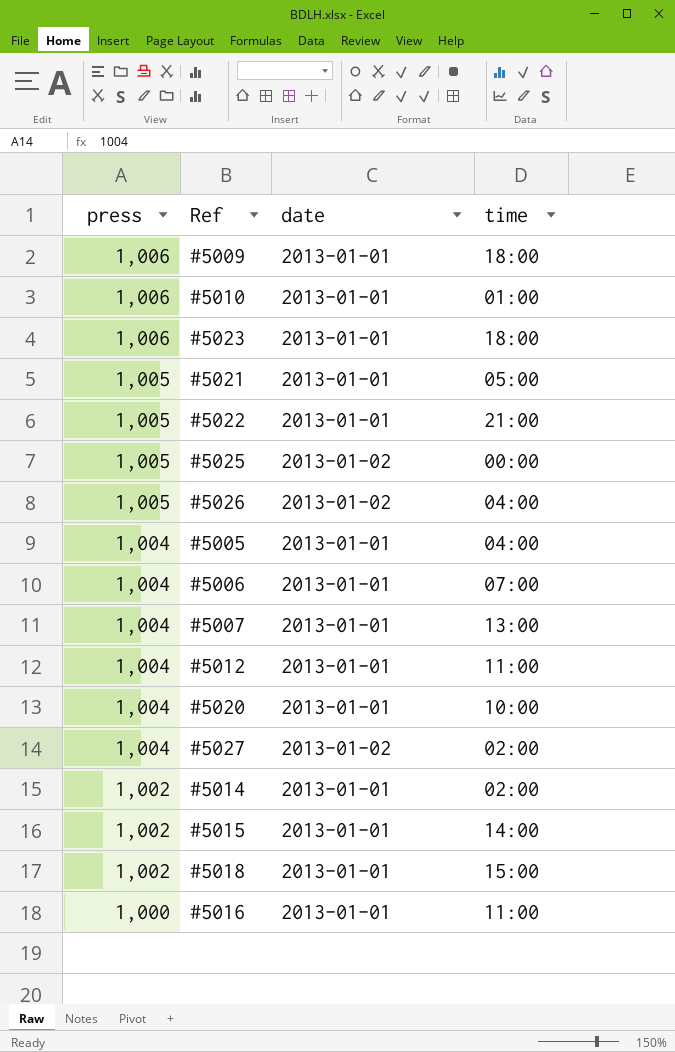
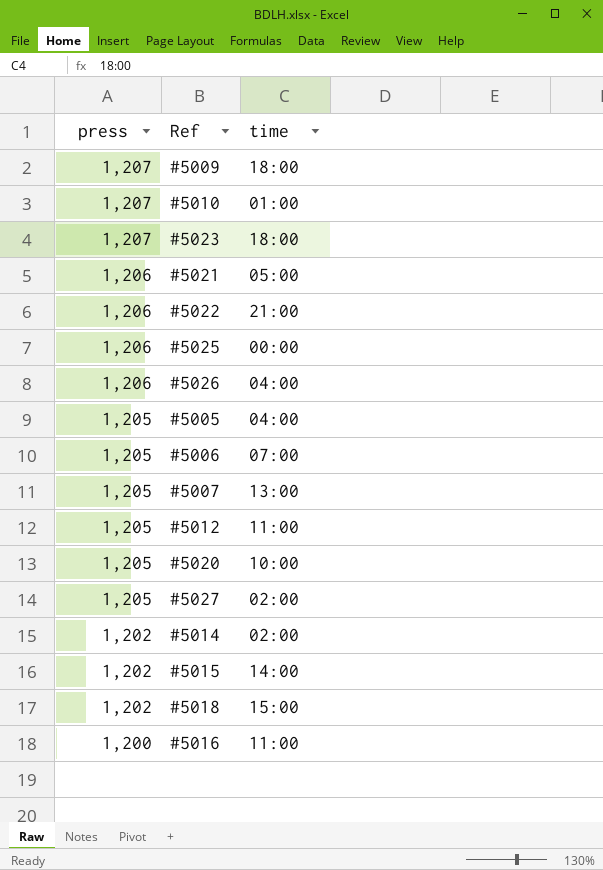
column date | position: 3 -> none
#5009 | press: 1,006 -> 1,207
#5010 | press: 1,006 -> 1,207
#5023 | press: 1,006 -> 1,207
#5021 | press: 1,005 -> 1,206
#5022 | press: 1,005 -> 1,206
#5025 | press: 1,005 -> 1,206
#5026 | press: 1,005 -> 1,206
#5005 | press: 1,004 -> 1,205
#5006 | press: 1,004 -> 1,205
#5007 | press: 1,004 -> 1,205
#5012 | press: 1,004 -> 1,205
#5020 | press: 1,004 -> 1,205
#5027 | press: 1,004 -> 1,205
#5014 | press: 1,002 -> 1,202
#5015 | press: 1,002 -> 1,202
#5018 | press: 1,002 -> 1,202
#5016 | press: 1,000 -> 1,200

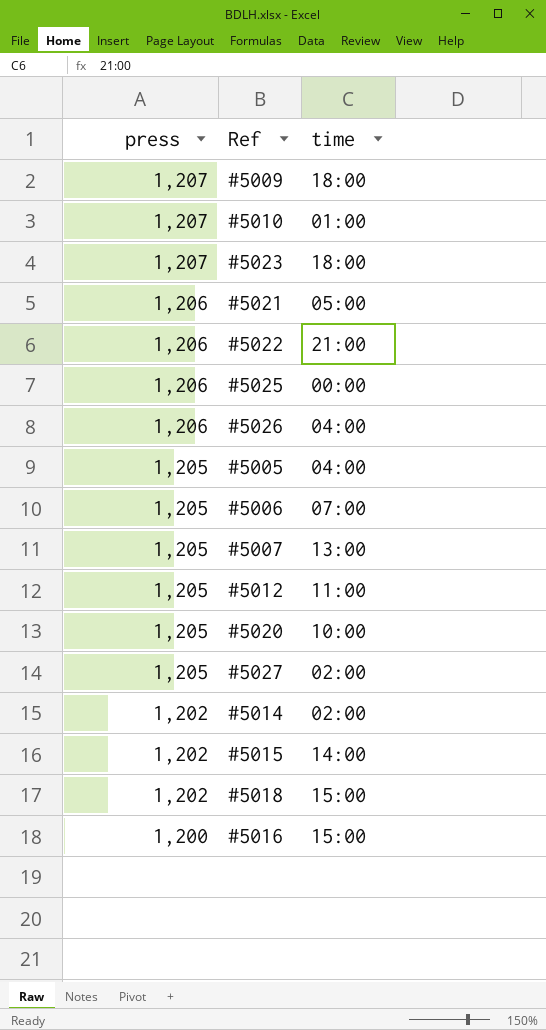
#5016 | time: 11:00 -> 15:00

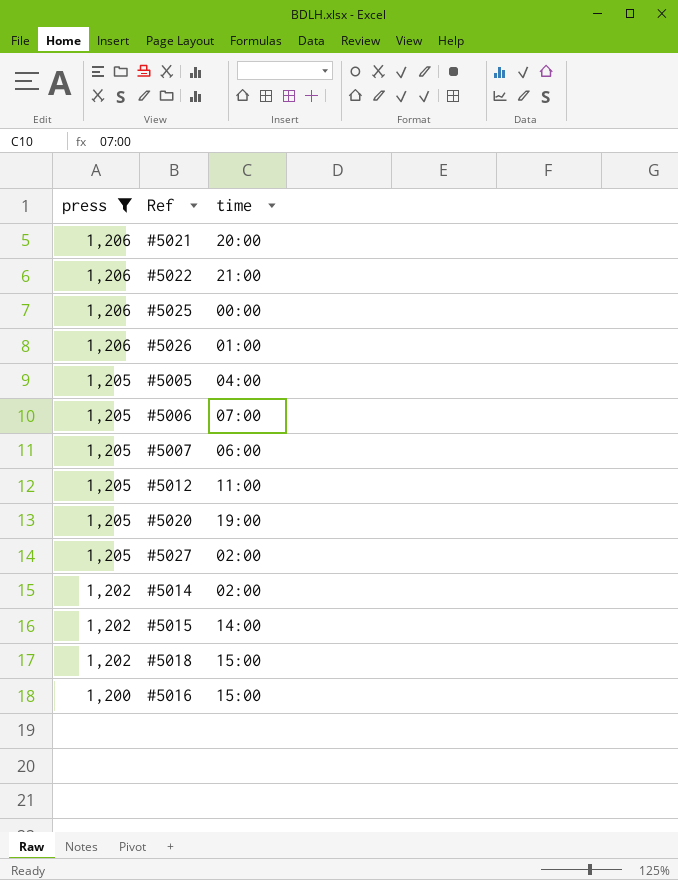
filter: none -> press != 1,207
#5021 | time: 05:00 -> 20:00
#5026 | time: 04:00 -> 01:00
#5007 | time: 13:00 -> 06:00
#5020 | time: 10:00 -> 19:00

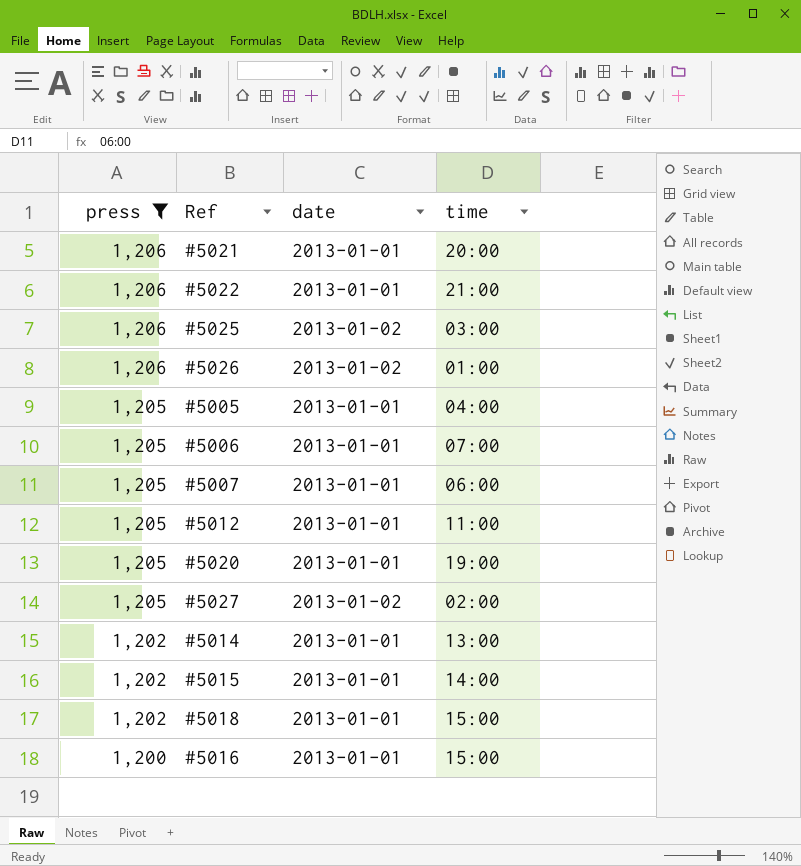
column date | position: none -> 3
#5025 | time: 00:00 -> 03:00
#5014 | time: 02:00 -> 13:00

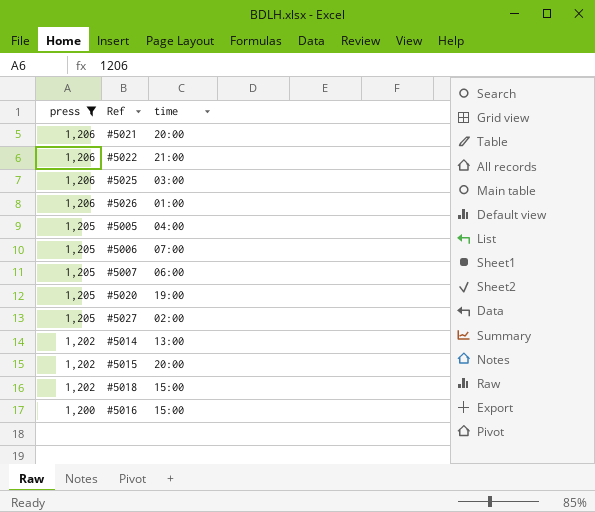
column date | position: 3 -> none
row #5012: 1,205 | 2013-01-01 | 11:00 -> none
#5015 | time: 14:00 -> 20:00

